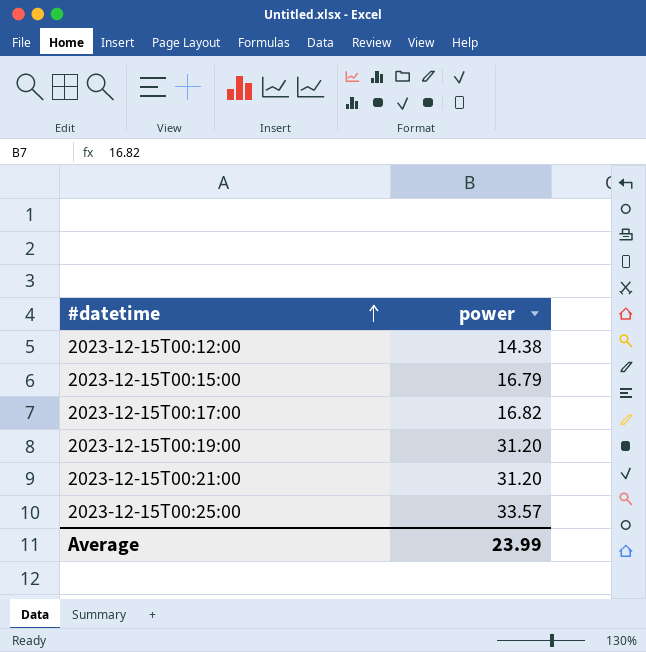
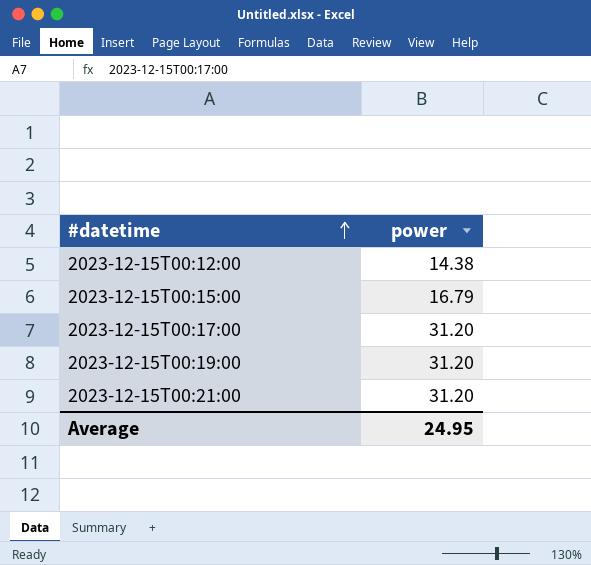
row 2023-12-15T00:25:00: 33.57 -> none
2023-12-15T00:17:00 | power: 16.82 -> 31.20
Average | power: 23.99 -> 24.95

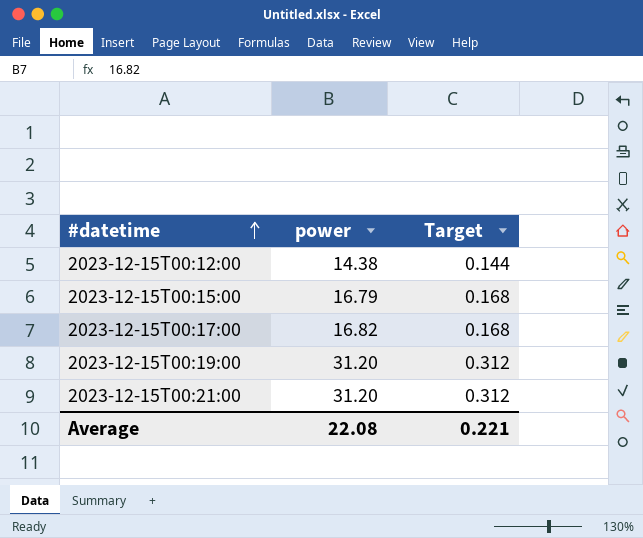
column Target | formula: none -> [power] * 0.01
2023-12-15T00:17:00 | power: 31.20 -> 16.82
Average | power: 24.95 -> 22.08

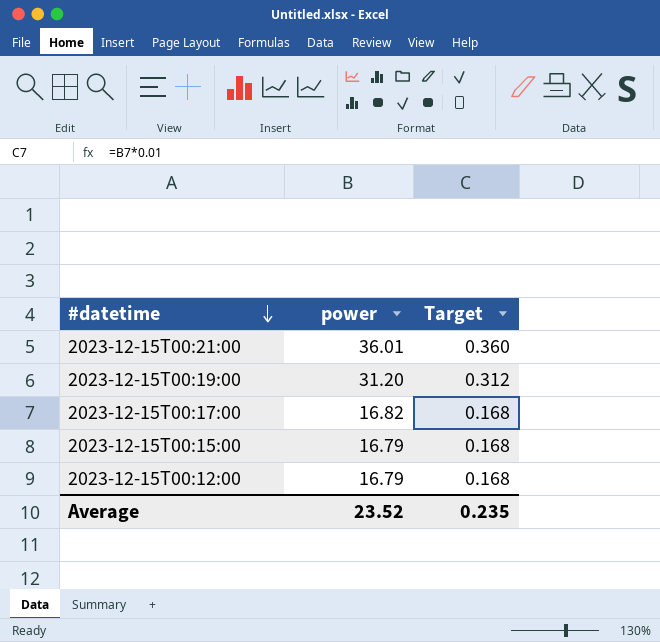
row order: #datetime ascending -> #datetime descending
2023-12-15T00:21:00 | power: 31.20 -> 36.01
2023-12-15T00:21:00 | Target: 0.312 -> 0.360
2023-12-15T00:12:00 | power: 14.38 -> 16.79
2023-12-15T00:12:00 | Target: 0.144 -> 0.168
Average | power: 22.08 -> 23.52
Average | Target: 0.221 -> 0.235

